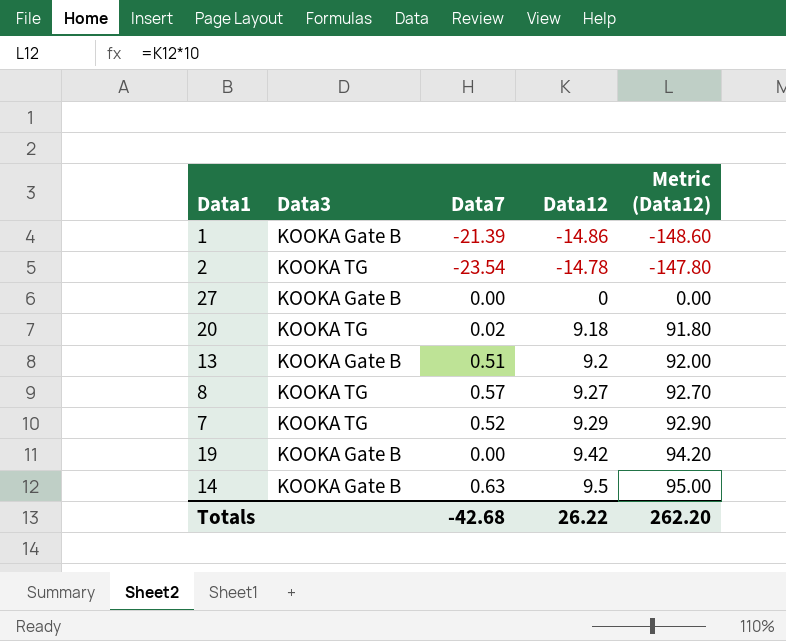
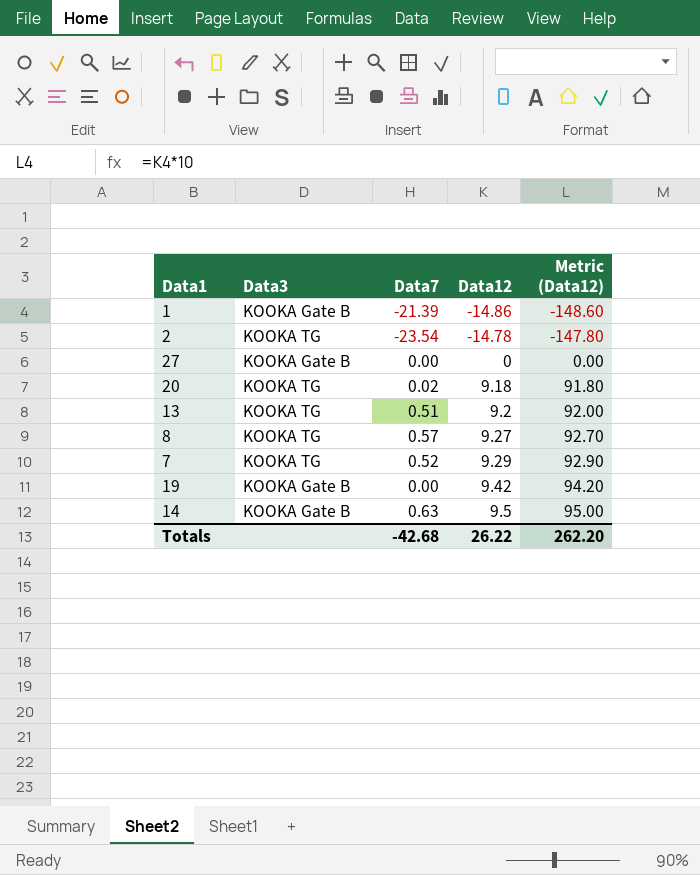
13 | Data3: KOOKA Gate B -> KOOKA TG

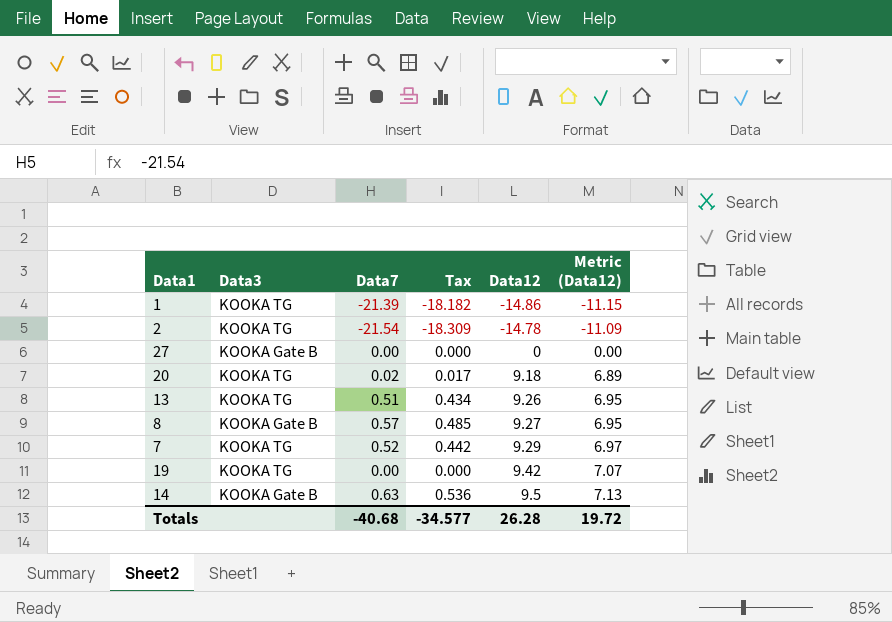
column Tax | formula: none -> [Data7] * 0.85
column Metric (Data12) | formula: [Data12] * 10 -> [Data12] * 0.75
1 | Data3: KOOKA Gate B -> KOOKA TG
2 | Data7: -23.54 -> -21.54
13 | Data12: 9.2 -> 9.26
8 | Data3: KOOKA TG -> KOOKA Gate B
19 | Data3: KOOKA Gate B -> KOOKA TG
Totals | Data7: -42.68 -> -40.68
Totals | Data12: 26.22 -> 26.28
Totals | Metric (Data12): 262.20 -> 19.72

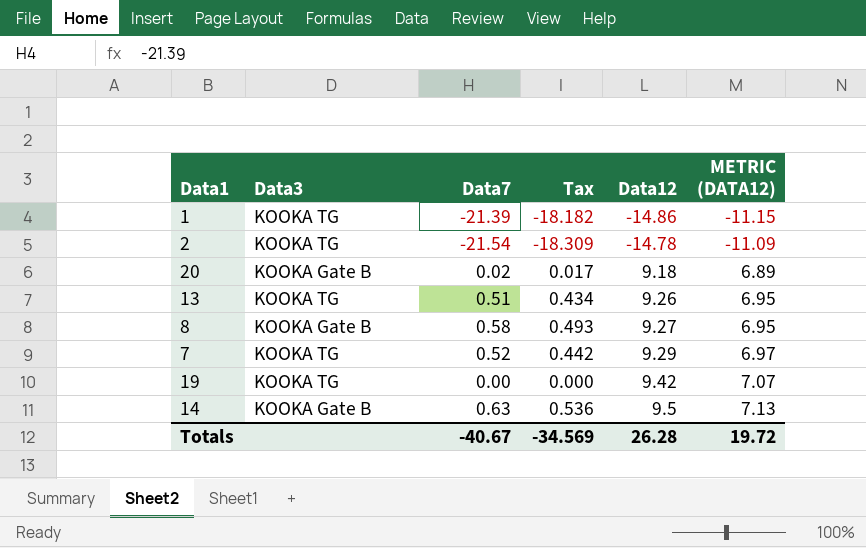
column name: Metric (Data12) -> METRIC (DATA12)
row 27: KOOKA Gate B | 0.00 | 0.000 | 0 | 0.00 -> none
20 | Data3: KOOKA TG -> KOOKA Gate B
8 | Data7: 0.57 -> 0.58
8 | Tax: 0.485 -> 0.493
Totals | Data7: -40.68 -> -40.67
Totals | Tax: -34.577 -> -34.569

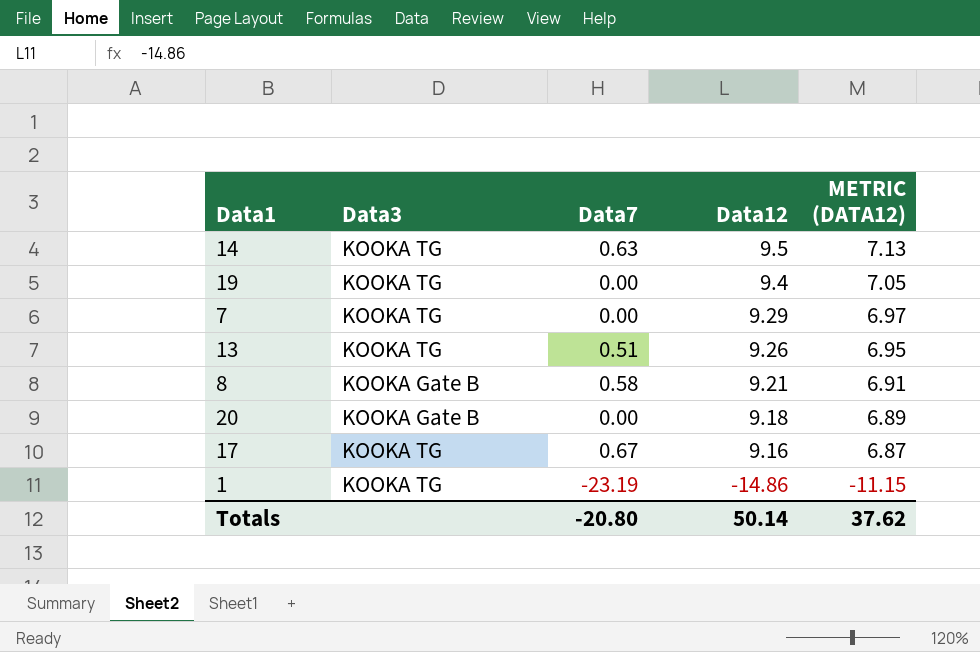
row order: Data12 ascending -> Data12 descending
column Tax | formula: [Data7] * 0.85 -> none
row 2: KOOKA TG | -21.54 | -18.309 | -14.78 | -11.09 -> none
14 | Data3: KOOKA Gate B -> KOOKA TG
19 | Data12: 9.42 -> 9.4
19 | METRIC (DATA12): 7.07 -> 7.05
7 | Data7: 0.52 -> 0.00
8 | Data12: 9.27 -> 9.21
8 | METRIC (DATA12): 6.95 -> 6.91
20 | Data7: 0.02 -> 0.00
row 17: none -> KOOKA TG | 0.67 | 9.16 | 6.87
1 | Data7: -21.39 -> -23.19
Totals | Data7: -40.67 -> -20.80
Totals | Data12: 26.28 -> 50.14
Totals | METRIC (DATA12): 19.72 -> 37.62

